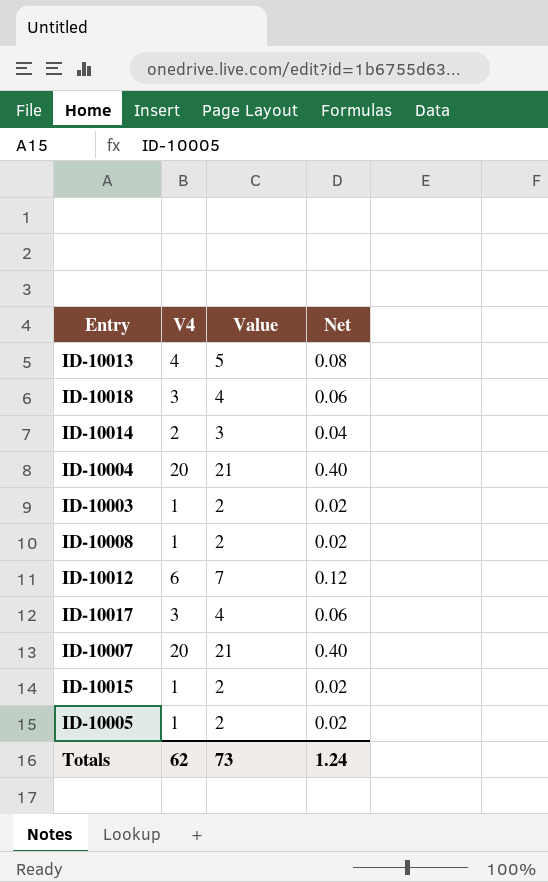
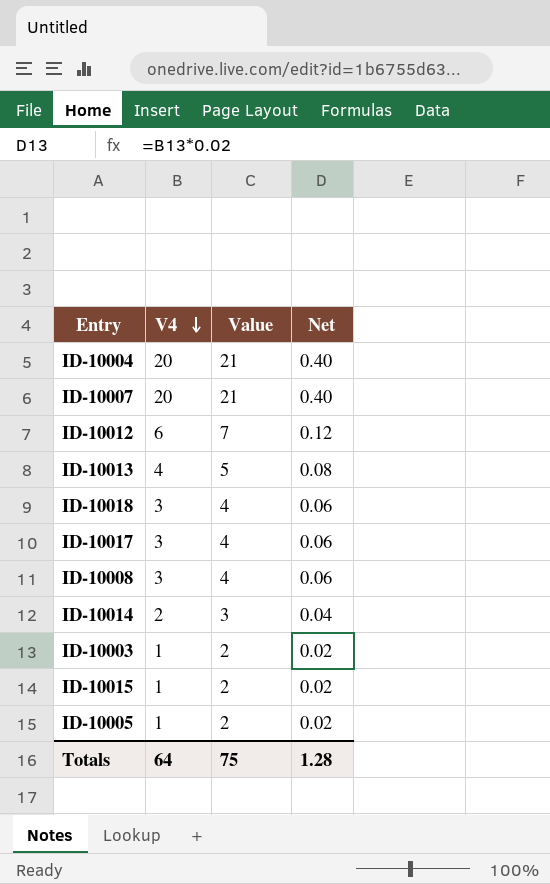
row order: none -> V4 descending
ID-10008 | V4: 1 -> 3
ID-10008 | Value: 2 -> 4
ID-10008 | Net: 0.02 -> 0.06
Totals | V4: 62 -> 64
Totals | Value: 73 -> 75
Totals | Net: 1.24 -> 1.28

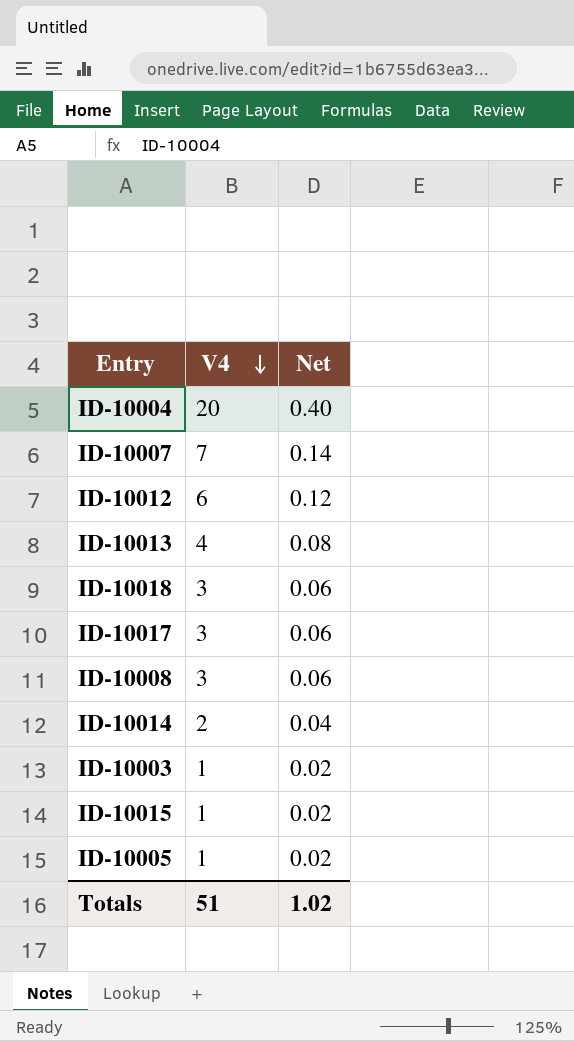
column Value | formula: [V4] + 1 -> none
ID-10007 | V4: 20 -> 7
ID-10007 | Net: 0.40 -> 0.14
Totals | V4: 64 -> 51
Totals | Net: 1.28 -> 1.02

